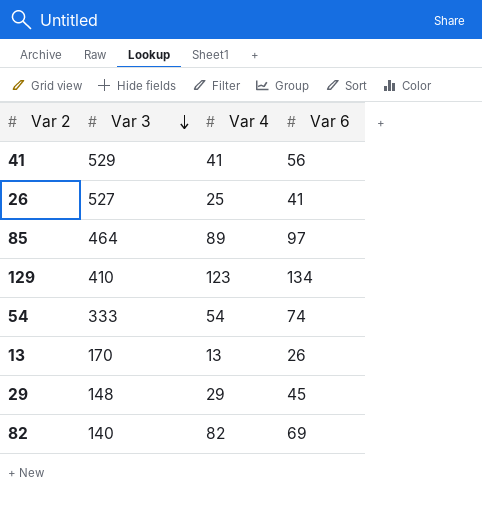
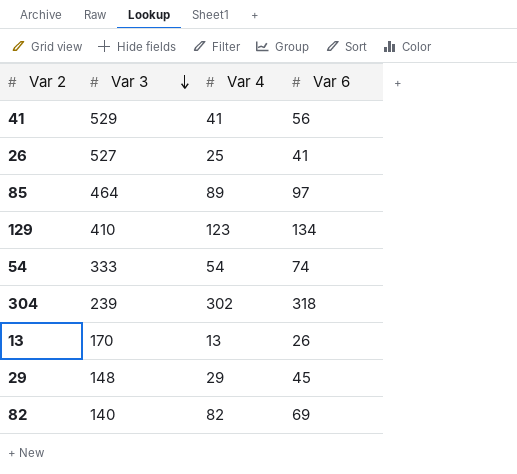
row 304: none -> 239 | 302 | 318

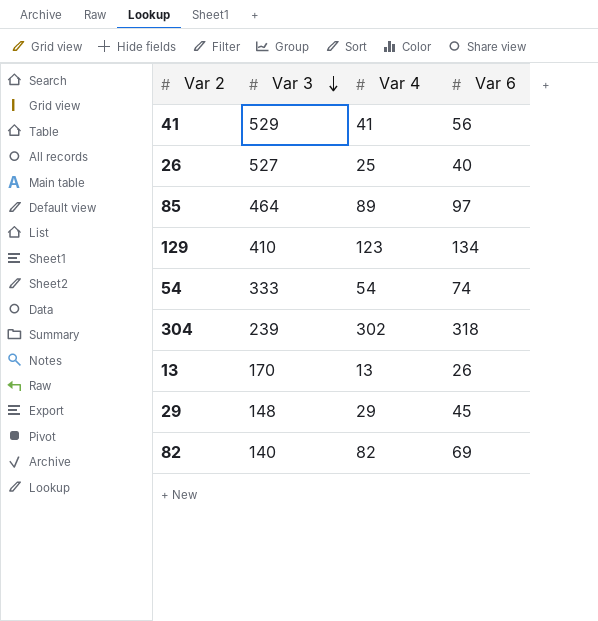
26 | Var 6: 41 -> 40

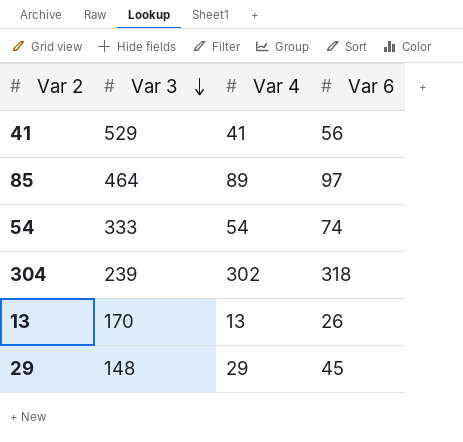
row 26: 527 | 25 | 40 -> none
row 129: 410 | 123 | 134 -> none
row 82: 140 | 82 | 69 -> none

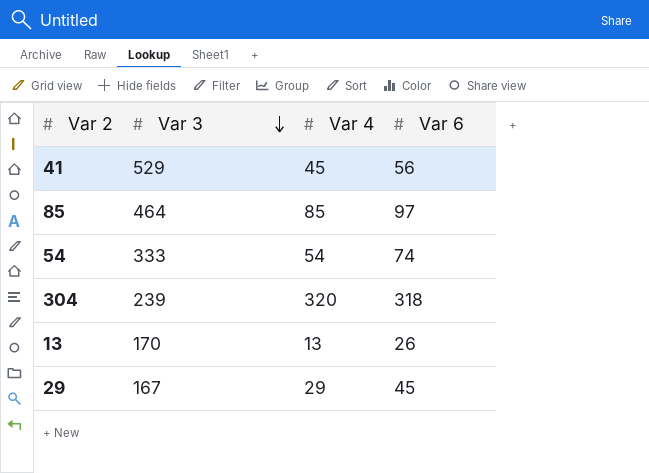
41 | Var 4: 41 -> 45
85 | Var 4: 89 -> 85
304 | Var 4: 302 -> 320
29 | Var 3: 148 -> 167

